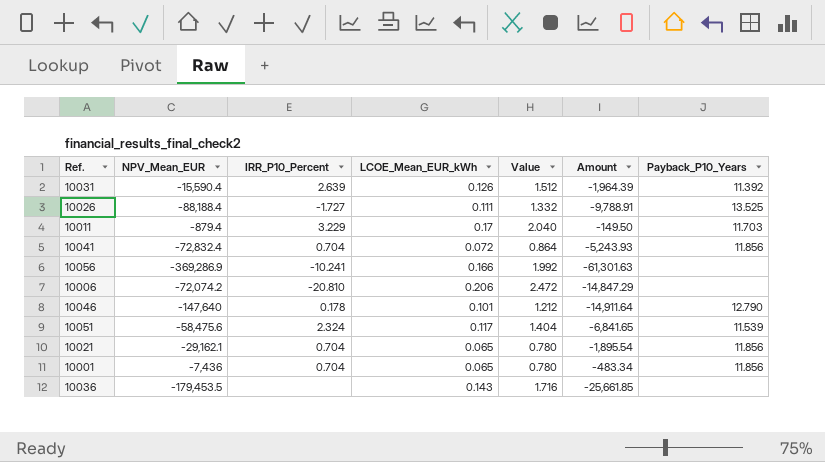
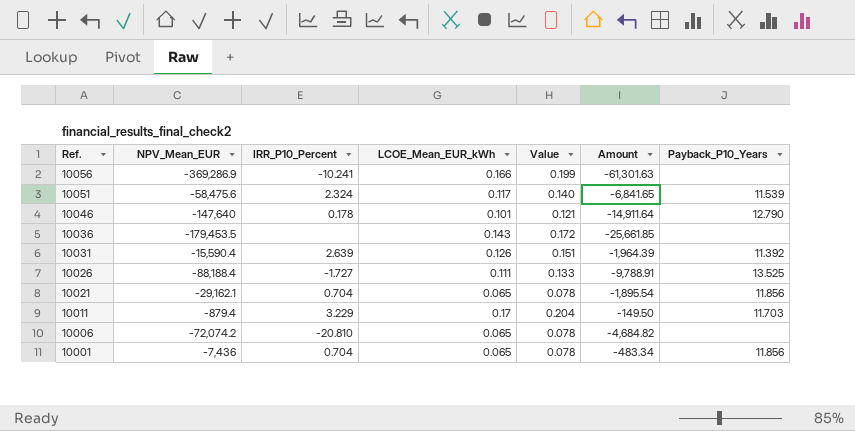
row order: none -> Ref. descending
column Value | formula: [LCOE_Mean_EUR_kWh] * 12 -> [LCOE_Mean_EUR_kWh] * 1.2
row 10041: -72,832.4 | 0.704 | 0.072 | 0.864 | -5,243.93 | 11.856 -> none
10006 | LCOE_Mean_EUR_kWh: 0.206 -> 0.065
10006 | Amount: -14,847.29 -> -4,684.82

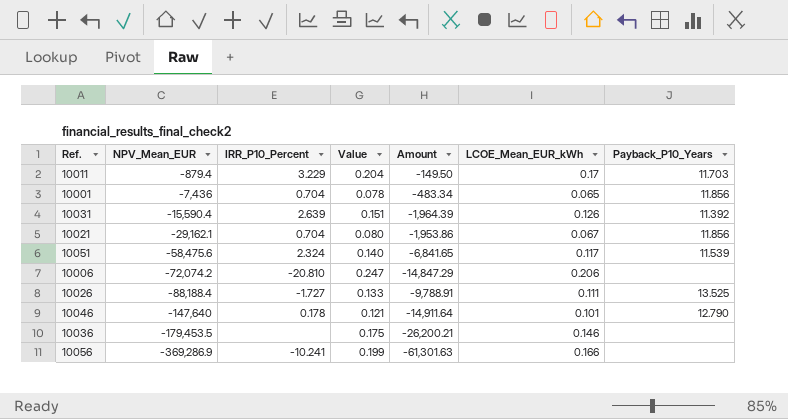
row order: Ref. descending -> NPV_Mean_EUR descending
column LCOE_Mean_EUR_kWh | position: 4 -> 6
10021 | Value: 0.078 -> 0.080
10021 | Amount: -1,895.54 -> -1,953.86
10021 | LCOE_Mean_EUR_kWh: 0.065 -> 0.067
10006 | Value: 0.078 -> 0.247
10006 | Amount: -4,684.82 -> -14,847.29
10006 | LCOE_Mean_EUR_kWh: 0.065 -> 0.206
10036 | Value: 0.172 -> 0.175
10036 | Amount: -25,661.85 -> -26,200.21
10036 | LCOE_Mean_EUR_kWh: 0.143 -> 0.146

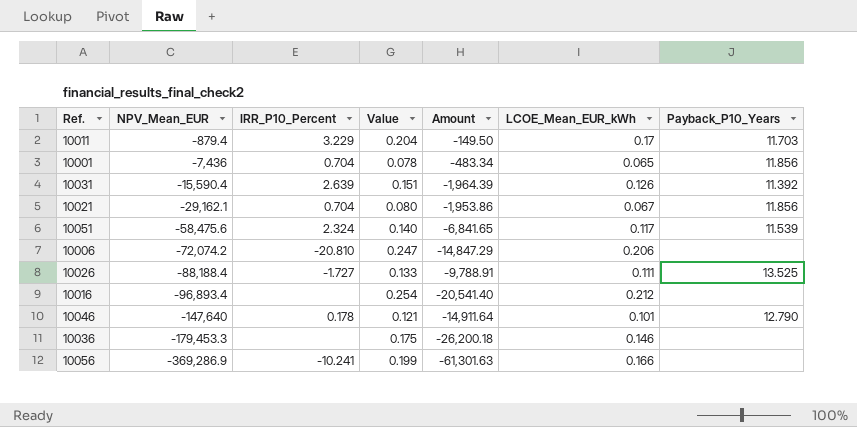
row 10016: none -> -96,893.4 | none | 0.254 | -20,541.40 | 0.212 | none
10036 | NPV_Mean_EUR: -179,453.5 -> -179,453.3
10036 | Amount: -26,200.21 -> -26,200.18

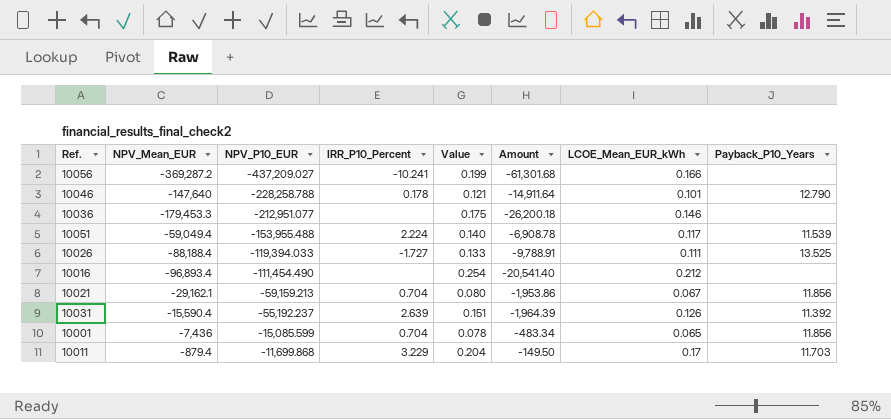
row order: NPV_Mean_EUR descending -> NPV_P10_EUR ascending
column NPV_P10_EUR | position: none -> 3
row 10006: -72,074.2 | -20.810 | 0.247 | -14,847.29 | 0.206 | none -> none
10056 | NPV_Mean_EUR: -369,286.9 -> -369,287.2
10056 | Amount: -61,301.63 -> -61,301.68
10051 | NPV_Mean_EUR: -58,475.6 -> -59,049.4
10051 | IRR_P10_Percent: 2.324 -> 2.224
10051 | Amount: -6,841.65 -> -6,908.78

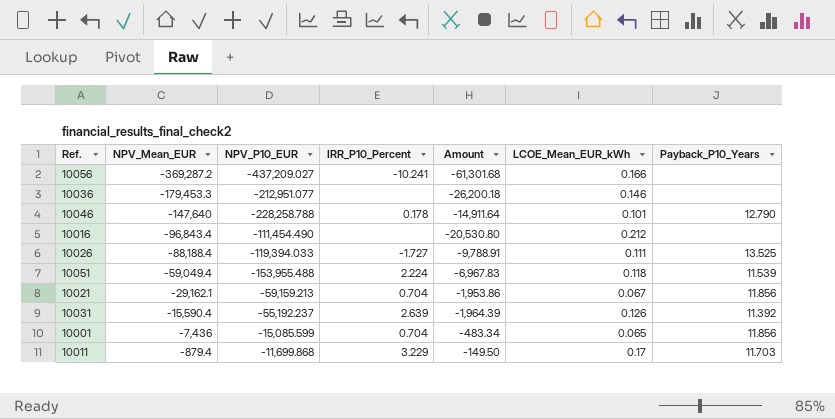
row order: NPV_P10_EUR ascending -> NPV_Mean_EUR ascending
column Value | formula: [LCOE_Mean_EUR_kWh] * 1.2 -> none
10016 | NPV_Mean_EUR: -96,893.4 -> -96,843.4
10016 | Amount: -20,541.40 -> -20,530.80
10051 | Amount: -6,908.78 -> -6,967.83
10051 | LCOE_Mean_EUR_kWh: 0.117 -> 0.118

